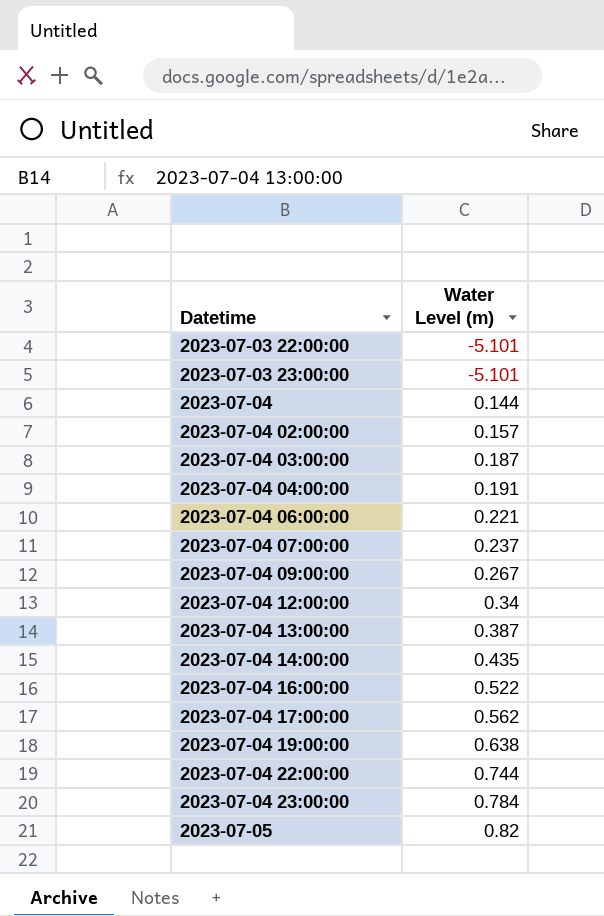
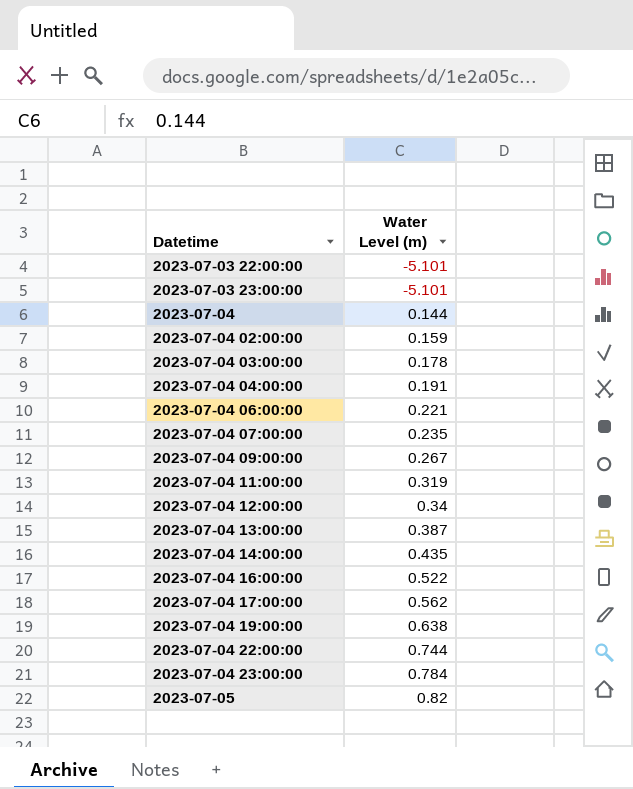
2023-07-04 02:00:00 | Water Level (m): 0.157 -> 0.159
2023-07-04 03:00:00 | Water Level (m): 0.187 -> 0.178
2023-07-04 07:00:00 | Water Level (m): 0.237 -> 0.235
row 2023-07-04 11:00:00: none -> 0.319

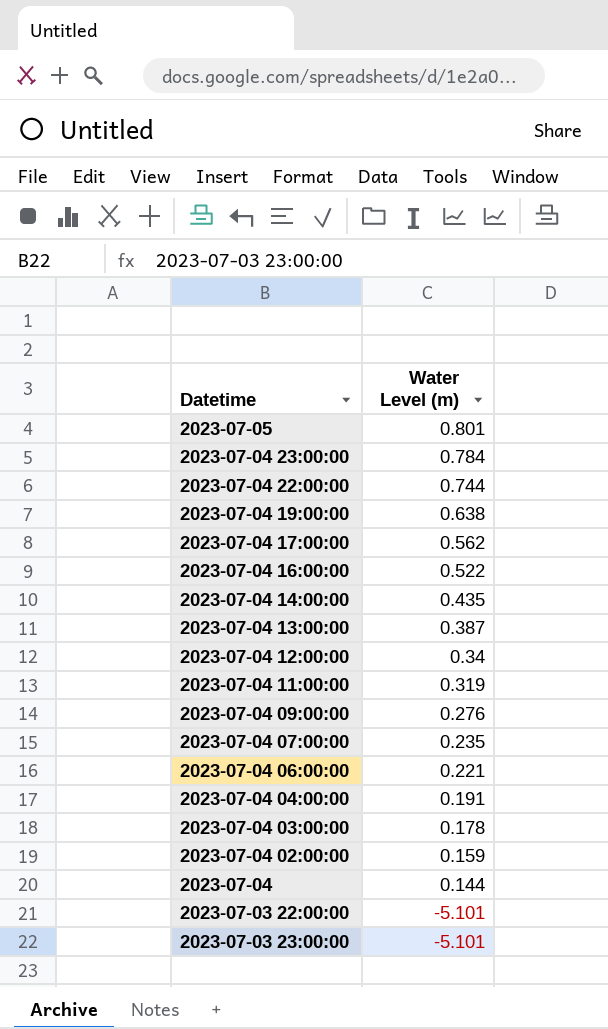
row order: Datetime ascending -> Water Level (m) descending
2023-07-05 | Water Level (m): 0.82 -> 0.801
2023-07-04 09:00:00 | Water Level (m): 0.267 -> 0.276

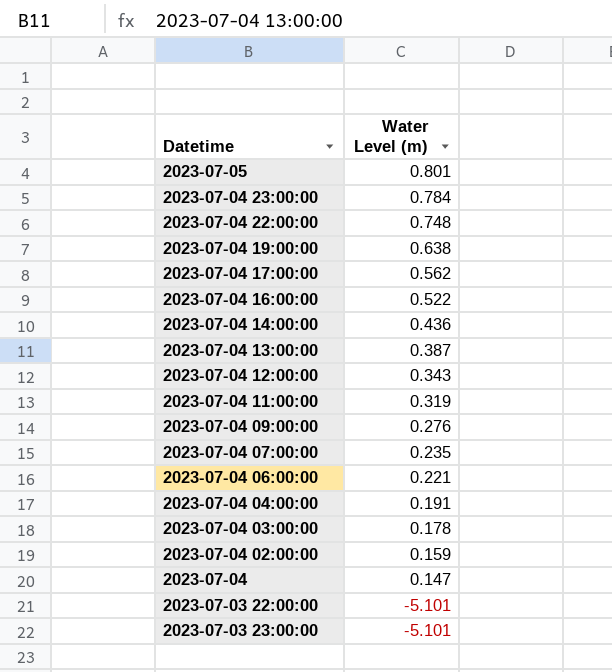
2023-07-04 22:00:00 | Water Level (m): 0.744 -> 0.748
2023-07-04 14:00:00 | Water Level (m): 0.435 -> 0.436
2023-07-04 12:00:00 | Water Level (m): 0.34 -> 0.343
2023-07-04 | Water Level (m): 0.144 -> 0.147

